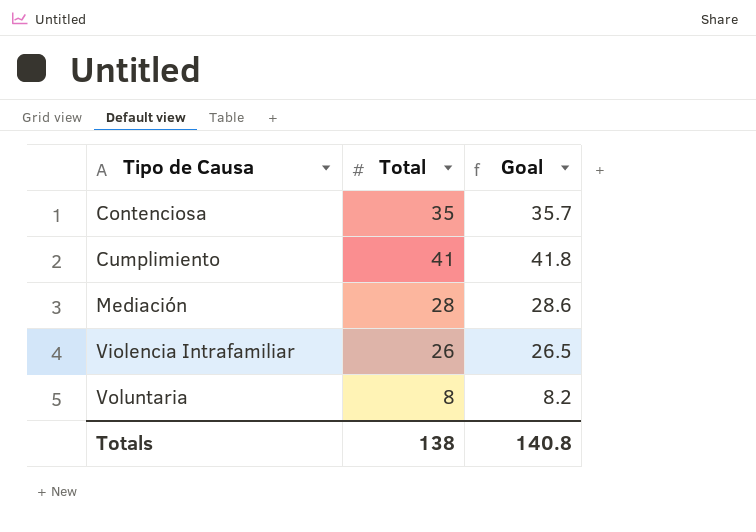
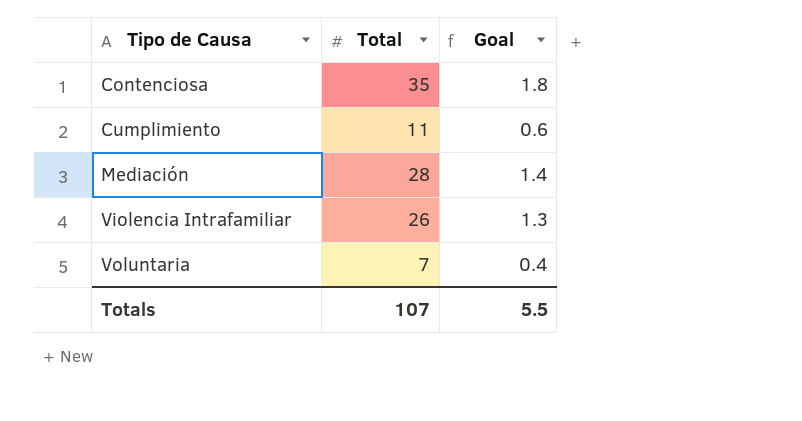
column Goal | formula: [Total] * 1.02 -> [Total] * 0.05
Cumplimiento | Total: 41 -> 11
Voluntaria | Total: 8 -> 7
Totals | Total: 138 -> 107
Totals | Goal: 140.8 -> 5.5

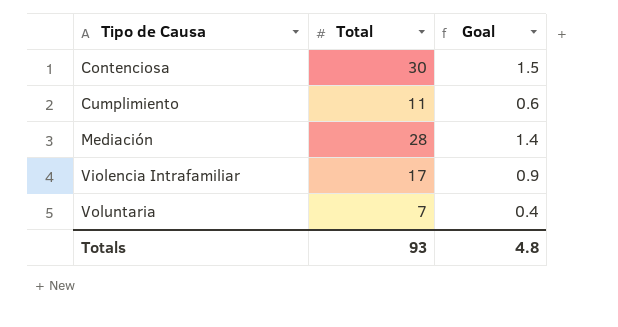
Contenciosa | Total: 35 -> 30
Contenciosa | Goal: 1.8 -> 1.5
Violencia Intrafamiliar | Total: 26 -> 17
Violencia Intrafamiliar | Goal: 1.3 -> 0.9
Totals | Total: 107 -> 93
Totals | Goal: 5.5 -> 4.8

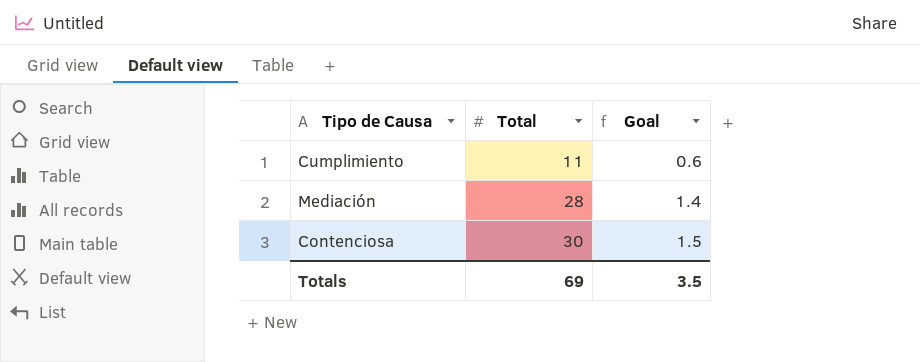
row order: Tipo de Causa ascending -> Total ascending
row Violencia Intrafamiliar: 17 | 0.9 -> none
row Voluntaria: 7 | 0.4 -> none
Totals | Total: 93 -> 69
Totals | Goal: 4.8 -> 3.5

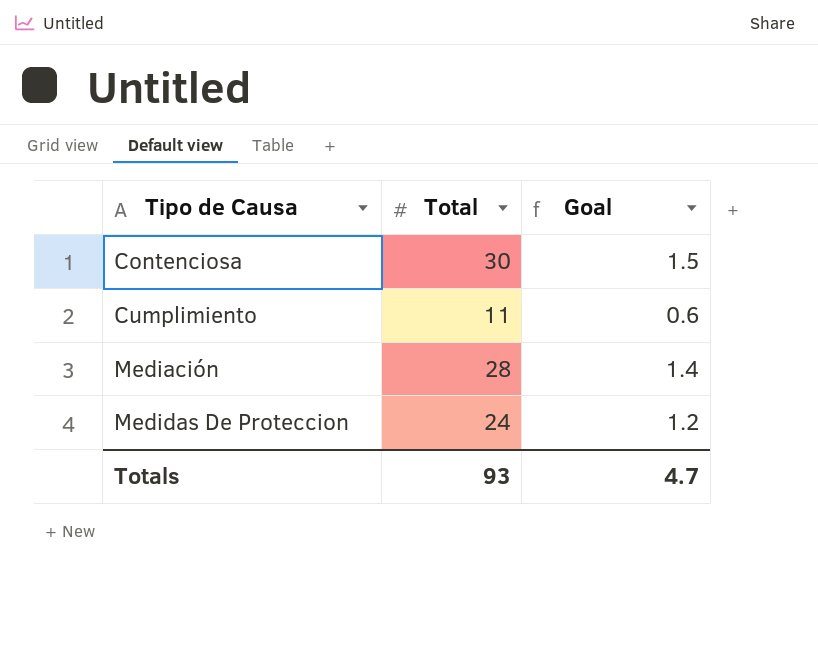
row order: Total ascending -> Tipo de Causa ascending
row Medidas De Proteccion: none -> 24 | 1.2
Totals | Total: 69 -> 93
Totals | Goal: 3.5 -> 4.7

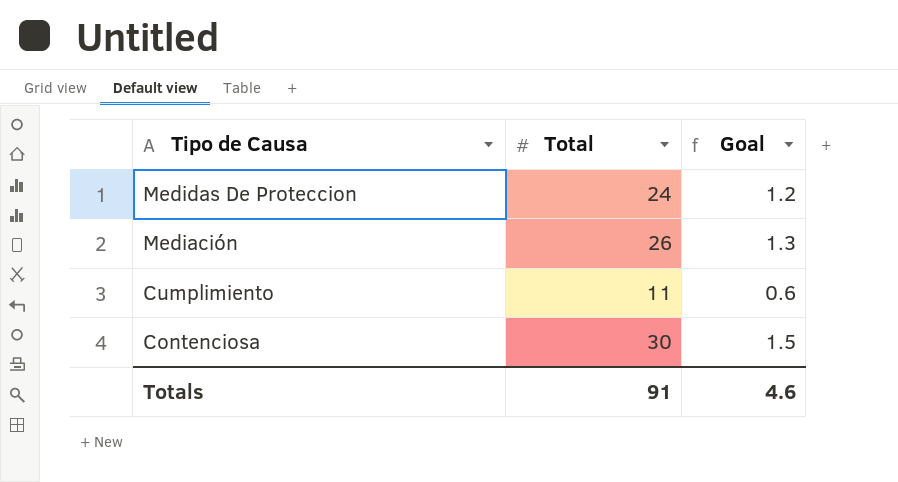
row order: Tipo de Causa ascending -> Tipo de Causa descending
Mediación | Total: 28 -> 26
Mediación | Goal: 1.4 -> 1.3
Totals | Total: 93 -> 91
Totals | Goal: 4.7 -> 4.6

